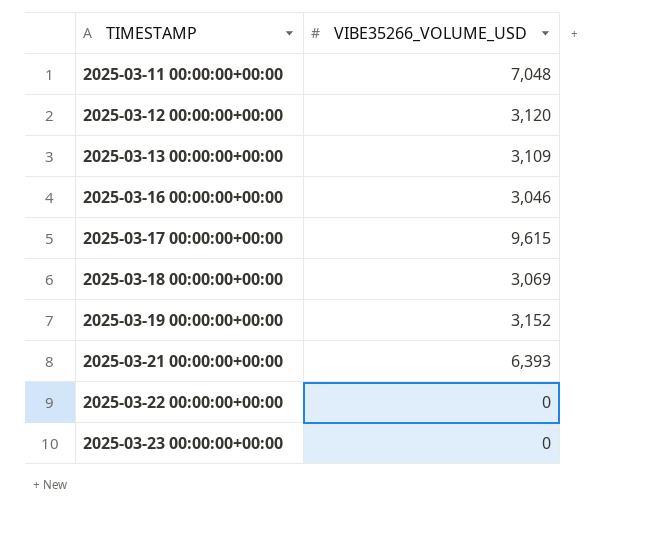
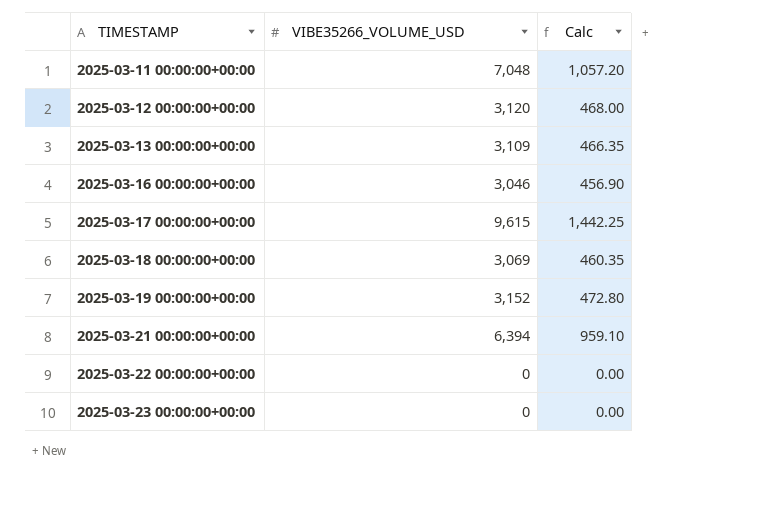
column Calc | formula: none -> [VIBE35266_VOLUME_USD] * 0.15
2025-03-21 00:00:00+00:00 | VIBE35266_VOLUME_USD: 6,393 -> 6,394

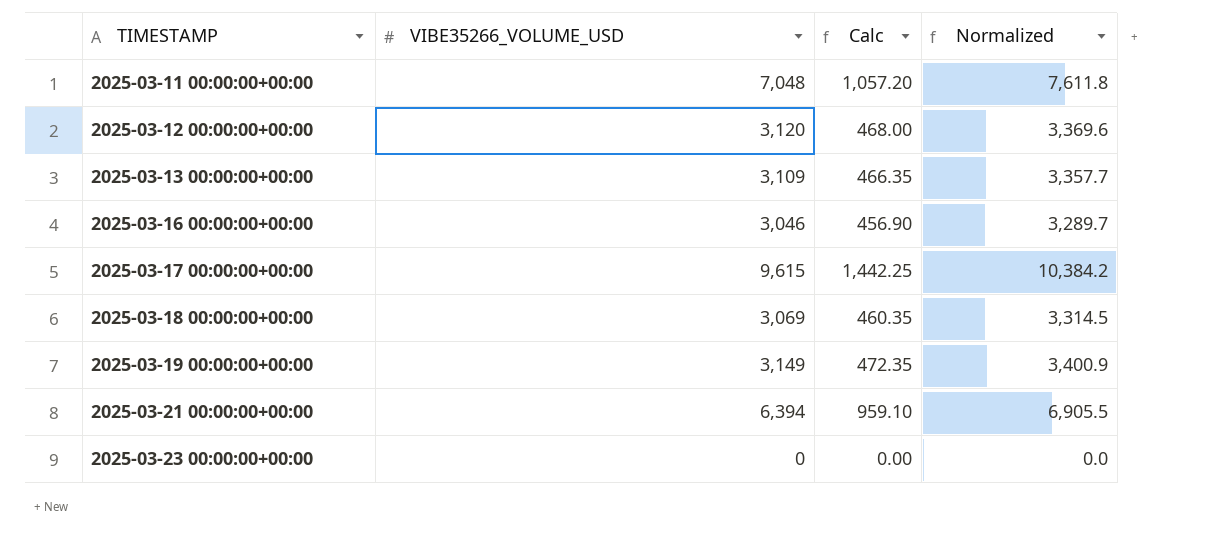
column Normalized | formula: none -> [VIBE35266_VOLUME_USD] * 1.08
row 2025-03-22 00:00:00+00:00: 0 | 0.00 -> none
2025-03-19 00:00:00+00:00 | VIBE35266_VOLUME_USD: 3,152 -> 3,149
2025-03-19 00:00:00+00:00 | Calc: 472.80 -> 472.35

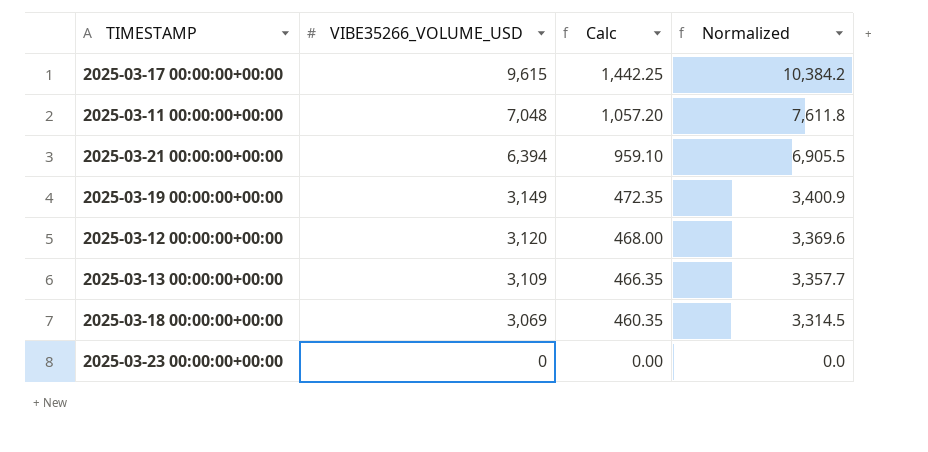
row order: TIMESTAMP ascending -> VIBE35266_VOLUME_USD descending
row 2025-03-16 00:00:00+00:00: 3,046 | 456.90 | 3,289.7 -> none

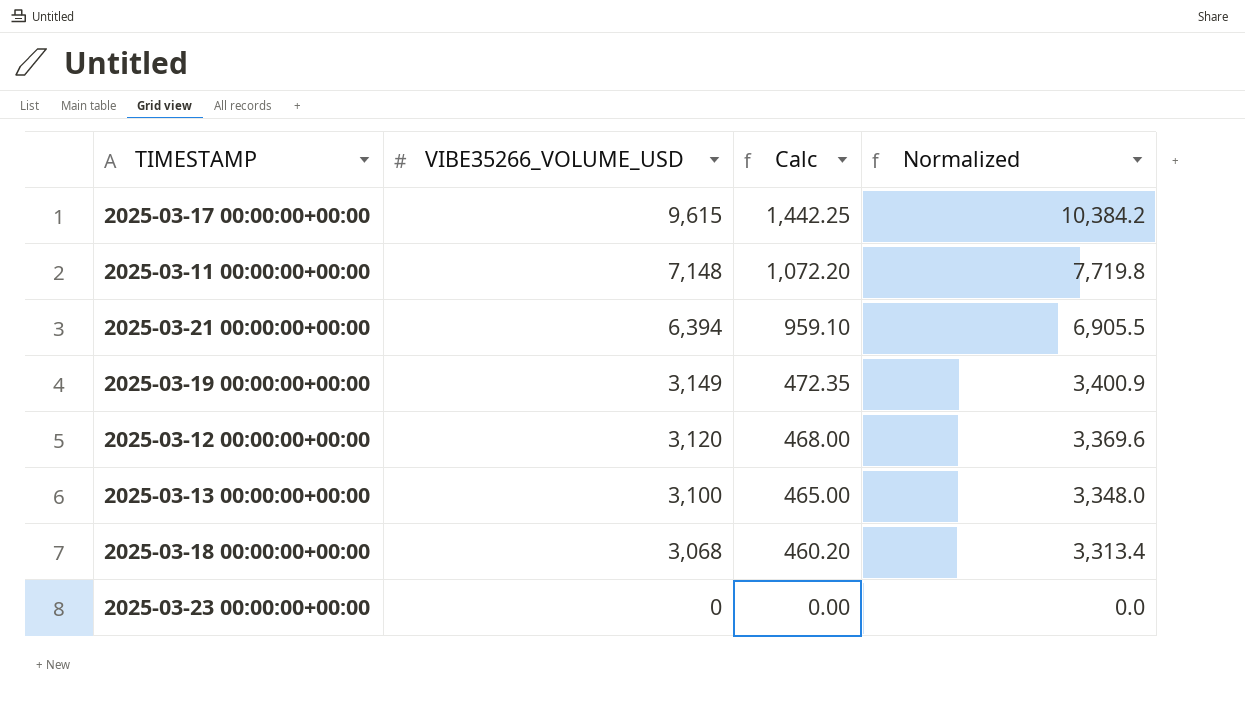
2025-03-11 00:00:00+00:00 | VIBE35266_VOLUME_USD: 7,048 -> 7,148
2025-03-11 00:00:00+00:00 | Calc: 1,057.20 -> 1,072.20
2025-03-11 00:00:00+00:00 | Normalized: 7,611.8 -> 7,719.8
2025-03-13 00:00:00+00:00 | VIBE35266_VOLUME_USD: 3,109 -> 3,100
2025-03-13 00:00:00+00:00 | Calc: 466.35 -> 465.00
2025-03-13 00:00:00+00:00 | Normalized: 3,357.7 -> 3,348.0
2025-03-18 00:00:00+00:00 | VIBE35266_VOLUME_USD: 3,069 -> 3,068
2025-03-18 00:00:00+00:00 | Calc: 460.35 -> 460.20
2025-03-18 00:00:00+00:00 | Normalized: 3,314.5 -> 3,313.4

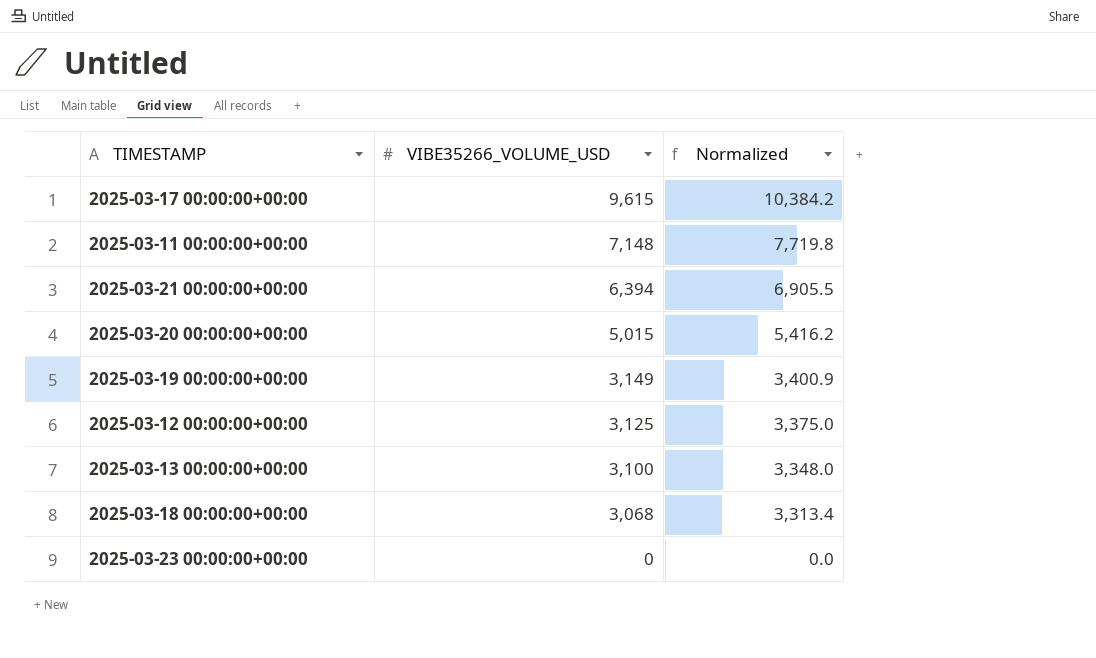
column Calc | formula: [VIBE35266_VOLUME_USD] * 0.15 -> none
row 2025-03-20 00:00:00+00:00: none -> 5,015 | 5,416.2
2025-03-12 00:00:00+00:00 | VIBE35266_VOLUME_USD: 3,120 -> 3,125
2025-03-12 00:00:00+00:00 | Normalized: 3,369.6 -> 3,375.0

